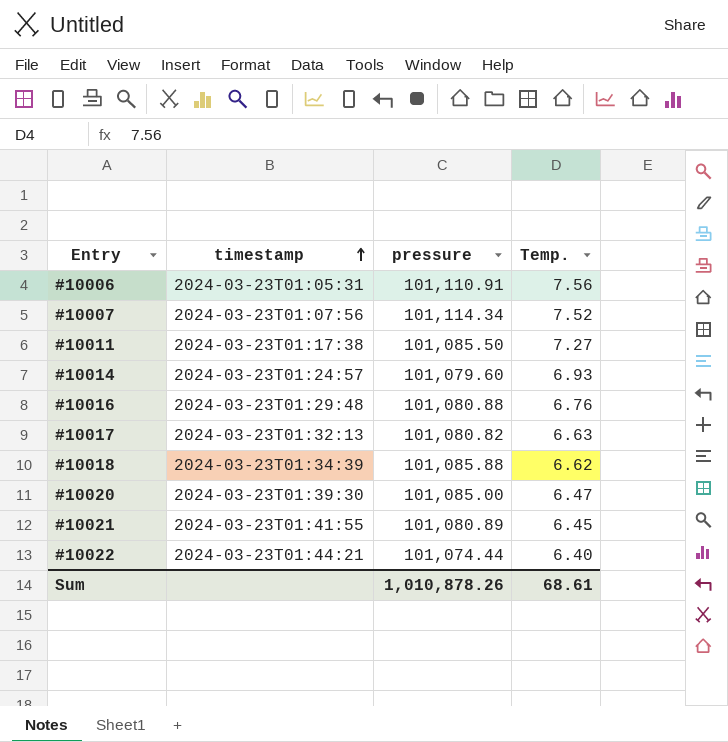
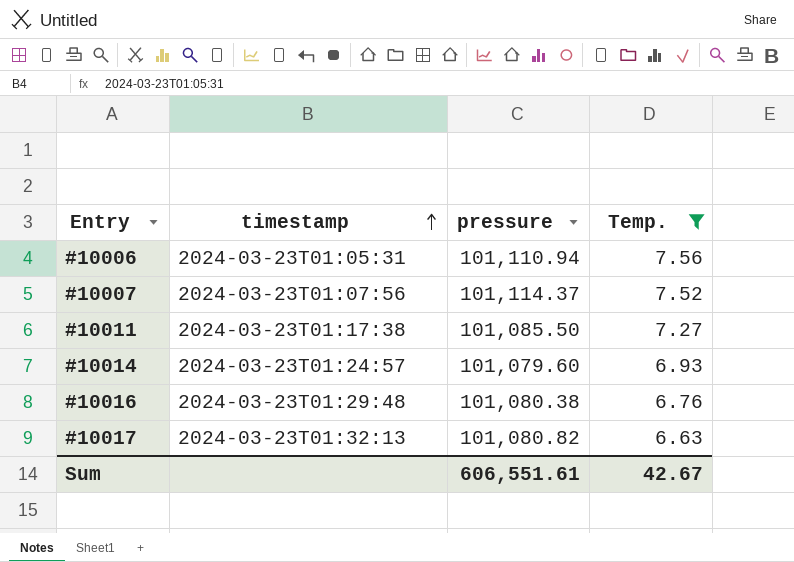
filter: none -> Temp. >= 6.63
#10006 | pressure: 101,110.91 -> 101,110.94
#10007 | pressure: 101,114.34 -> 101,114.37
#10016 | pressure: 101,080.88 -> 101,080.38
Sum | pressure: 1,010,878.26 -> 606,551.61
Sum | Temp.: 68.61 -> 42.67

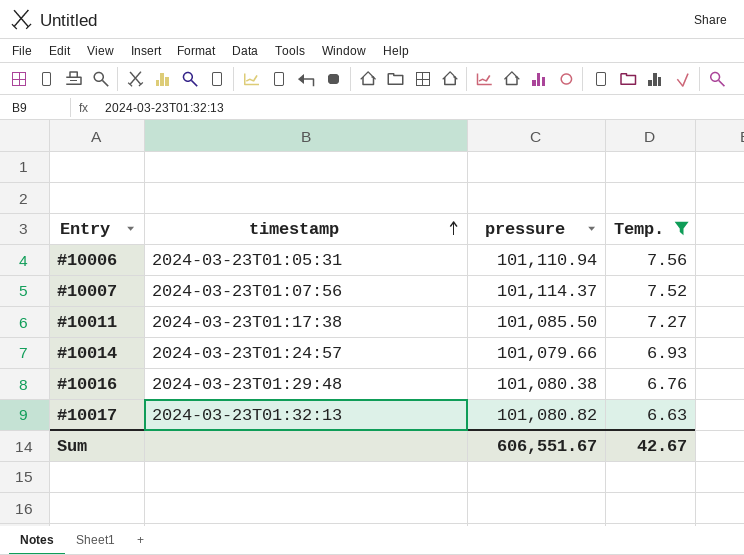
#10014 | pressure: 101,079.60 -> 101,079.66
Sum | pressure: 606,551.61 -> 606,551.67

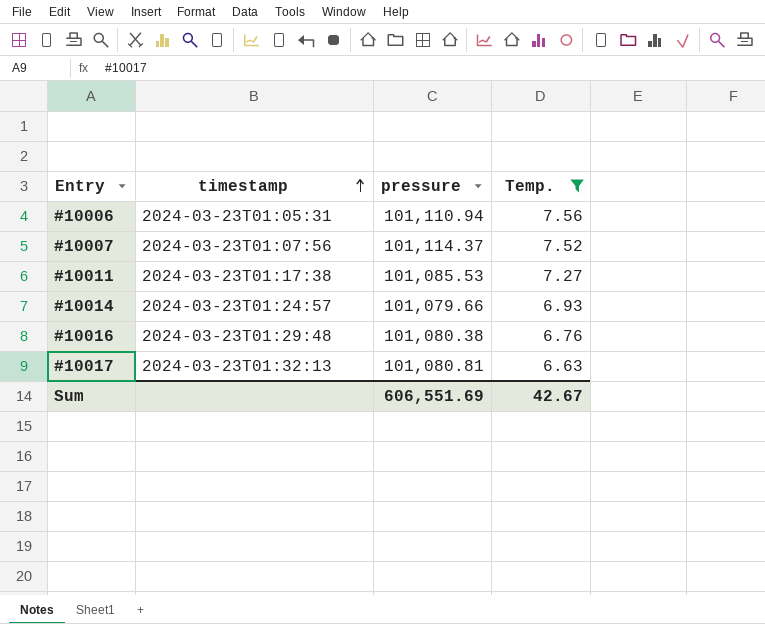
#10011 | pressure: 101,085.50 -> 101,085.53
#10017 | pressure: 101,080.82 -> 101,080.81
Sum | pressure: 606,551.67 -> 606,551.69

